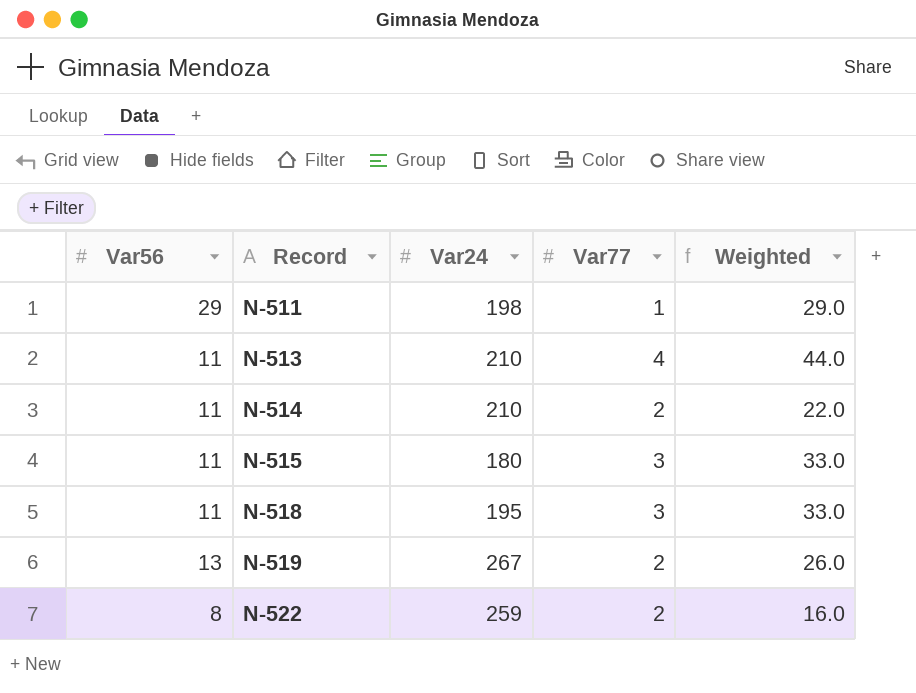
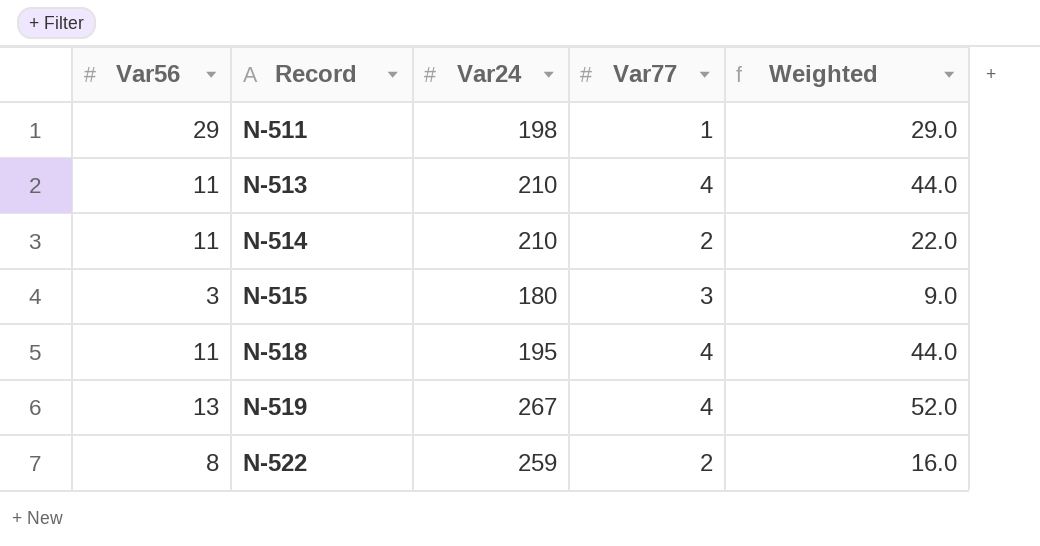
N-515 | Var56: 11 -> 3
N-515 | Weighted: 33.0 -> 9.0
N-518 | Var77: 3 -> 4
N-518 | Weighted: 33.0 -> 44.0
N-519 | Var77: 2 -> 4
N-519 | Weighted: 26.0 -> 52.0

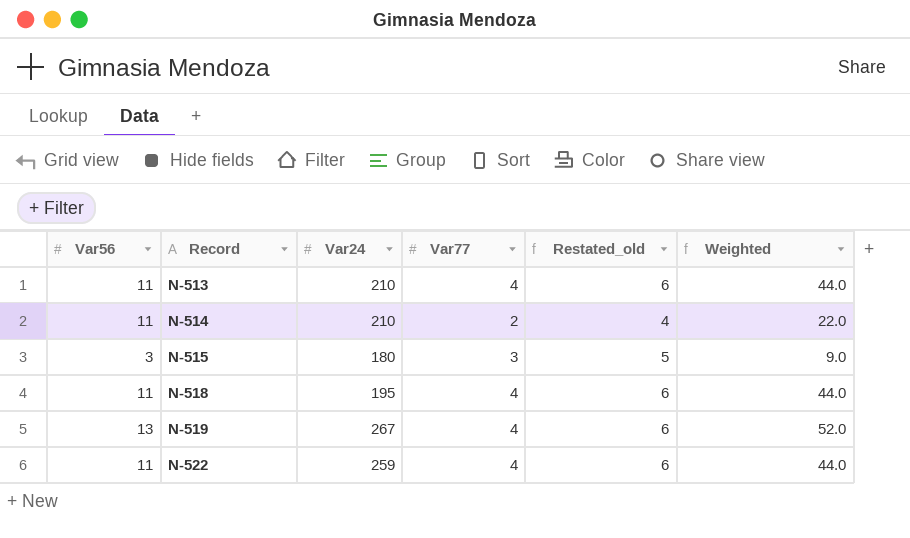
column Restated_old | formula: none -> [Var77] + 2
row N-511: 29 | 198 | 1 | 29.0 -> none
N-522 | Var56: 8 -> 11
N-522 | Var77: 2 -> 4
N-522 | Weighted: 16.0 -> 44.0

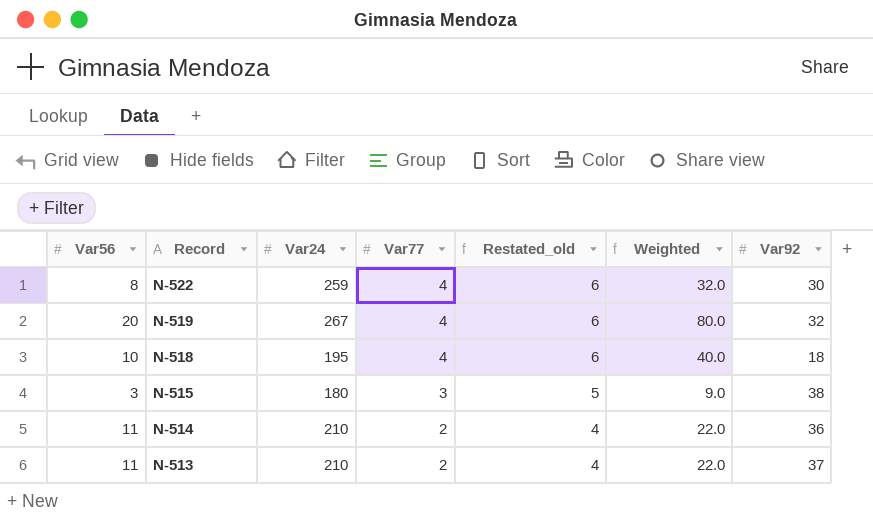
row order: Record ascending -> Record descending
column Var92 | position: none -> 7
N-522 | Var56: 11 -> 8
N-522 | Weighted: 44.0 -> 32.0
N-519 | Var56: 13 -> 20
N-519 | Weighted: 52.0 -> 80.0
N-518 | Var56: 11 -> 10
N-518 | Weighted: 44.0 -> 40.0
N-513 | Var77: 4 -> 2
N-513 | Restated_old: 6 -> 4
N-513 | Weighted: 44.0 -> 22.0

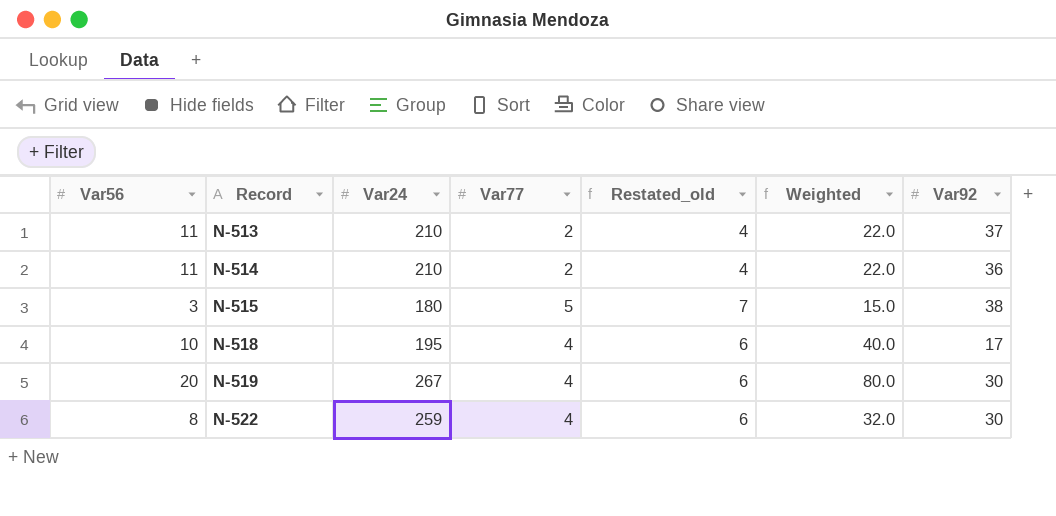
row order: Record descending -> Record ascending
N-515 | Var77: 3 -> 5
N-515 | Restated_old: 5 -> 7
N-515 | Weighted: 9.0 -> 15.0
N-518 | Var92: 18 -> 17
N-519 | Var92: 32 -> 30

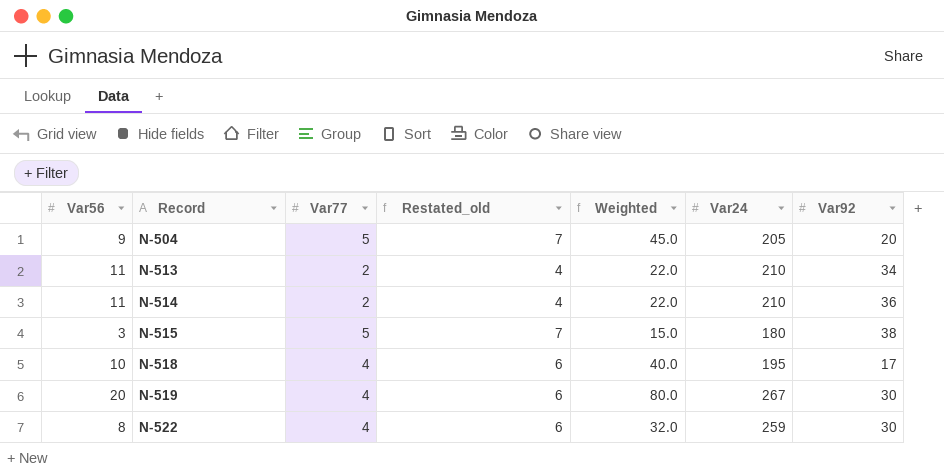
column Var24 | position: 3 -> 6
row N-504: none -> 9 | 5 | 7 | 45.0 | 205 | 20
N-513 | Var92: 37 -> 34

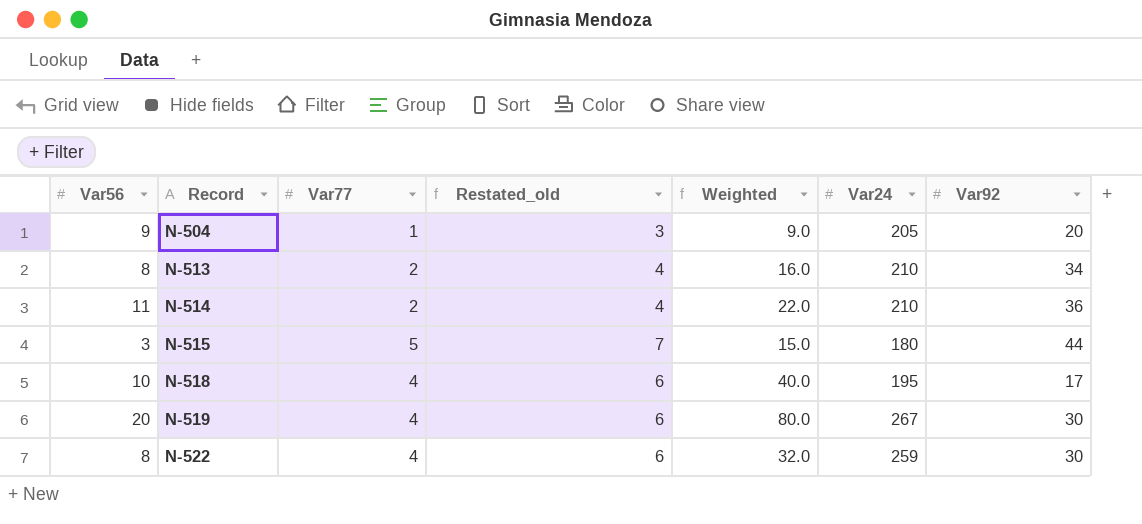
N-504 | Var77: 5 -> 1
N-504 | Restated_old: 7 -> 3
N-504 | Weighted: 45.0 -> 9.0
N-513 | Var56: 11 -> 8
N-513 | Weighted: 22.0 -> 16.0
N-515 | Var92: 38 -> 44

